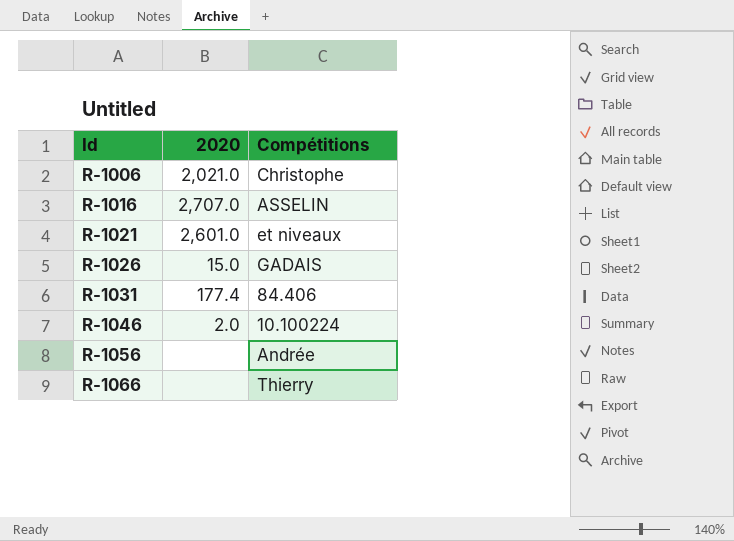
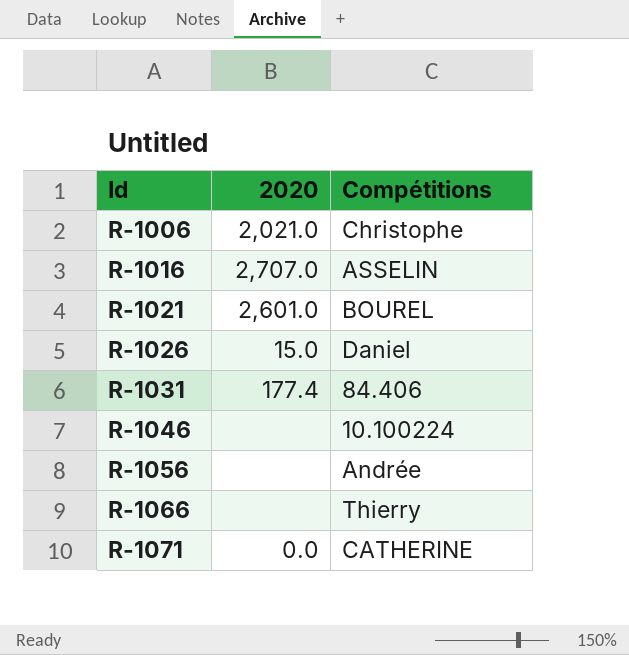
R-1021 | Compétitions: et niveaux -> BOUREL
R-1026 | Compétitions: GADAIS -> Daniel
R-1046 | 2020: 2.0 -> none
row R-1071: none -> 0.0 | CATHERINE

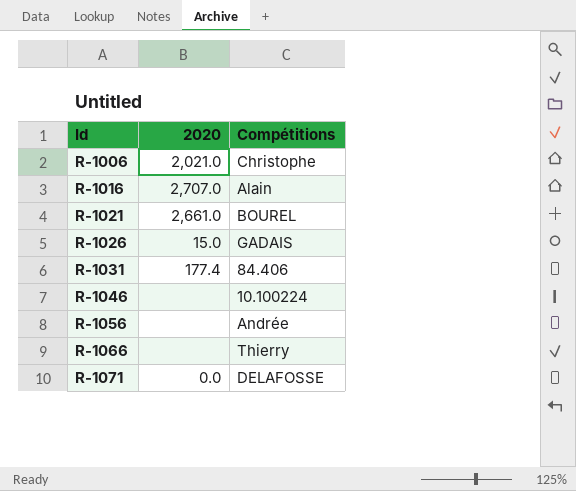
R-1016 | Compétitions: ASSELIN -> Alain
R-1021 | 2020: 2,601.0 -> 2,661.0
R-1026 | Compétitions: Daniel -> GADAIS
R-1071 | Compétitions: CATHERINE -> DELAFOSSE

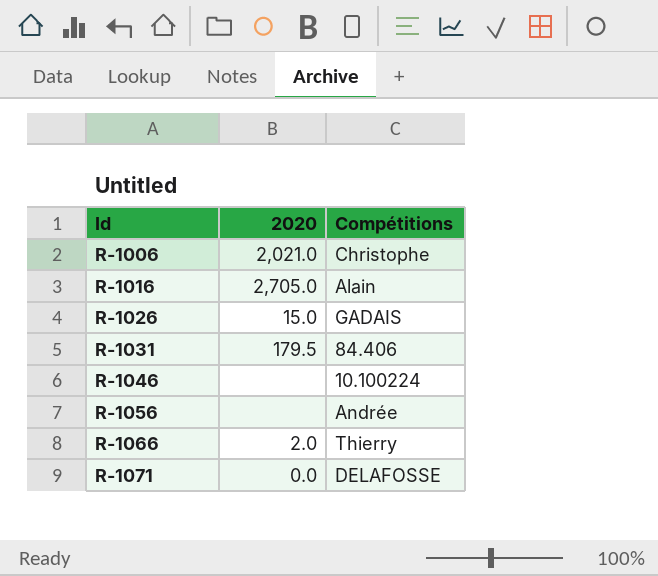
row R-1021: 2,661.0 | BOUREL -> none
R-1016 | 2020: 2,707.0 -> 2,705.0
R-1031 | 2020: 177.4 -> 179.5
R-1066 | 2020: none -> 2.0

